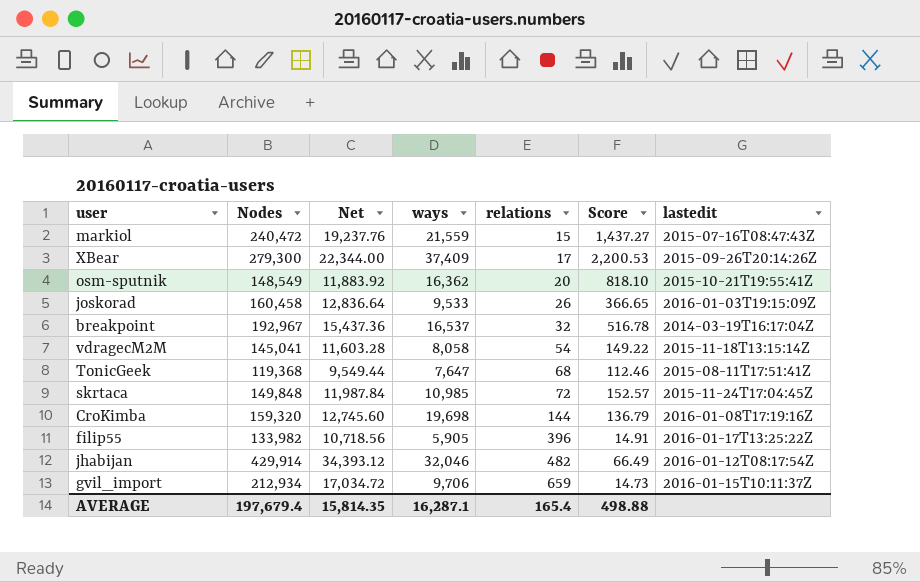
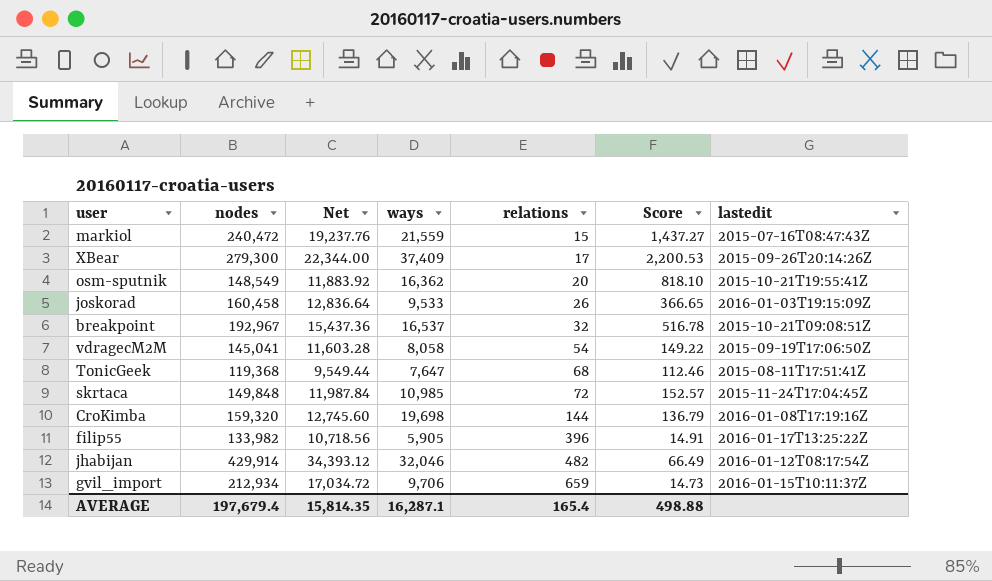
column name: Nodes -> nodes
breakpoint | lastedit: 2014-03-19T16:17:04Z -> 2015-10-21T09:08:51Z
vdragecM2M | lastedit: 2015-11-18T13:15:14Z -> 2015-09-19T17:06:50Z

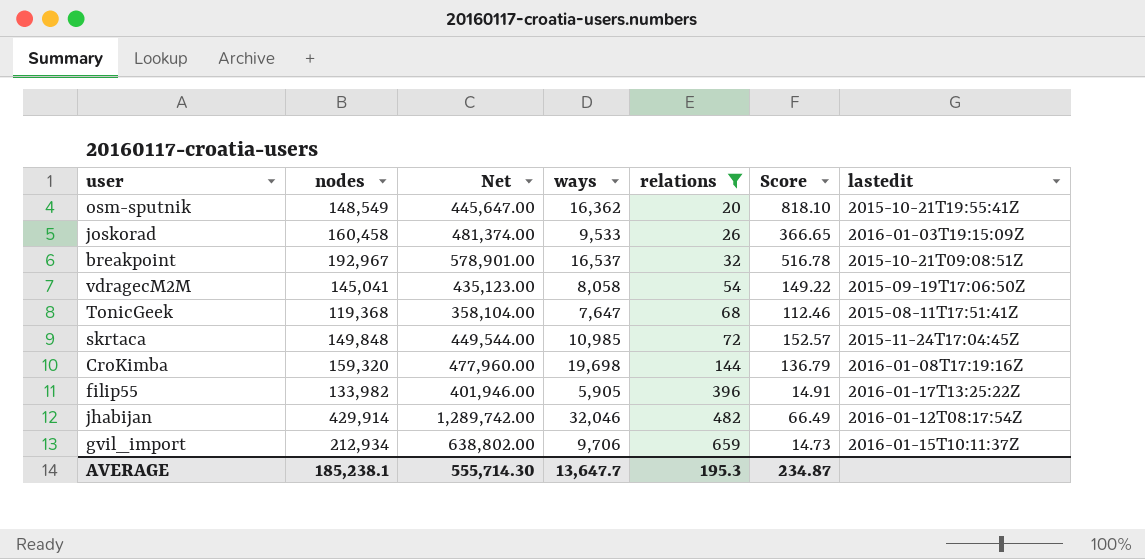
filter: none -> relations >= 20
column Net | formula: [nodes] * 0.08 -> [nodes] * 3
AVERAGE | nodes: 197,679.4 -> 185,238.1
AVERAGE | Net: 15,814.35 -> 555,714.30
AVERAGE | ways: 16,287.1 -> 13,647.7
AVERAGE | relations: 165.4 -> 195.3
AVERAGE | Score: 498.88 -> 234.87

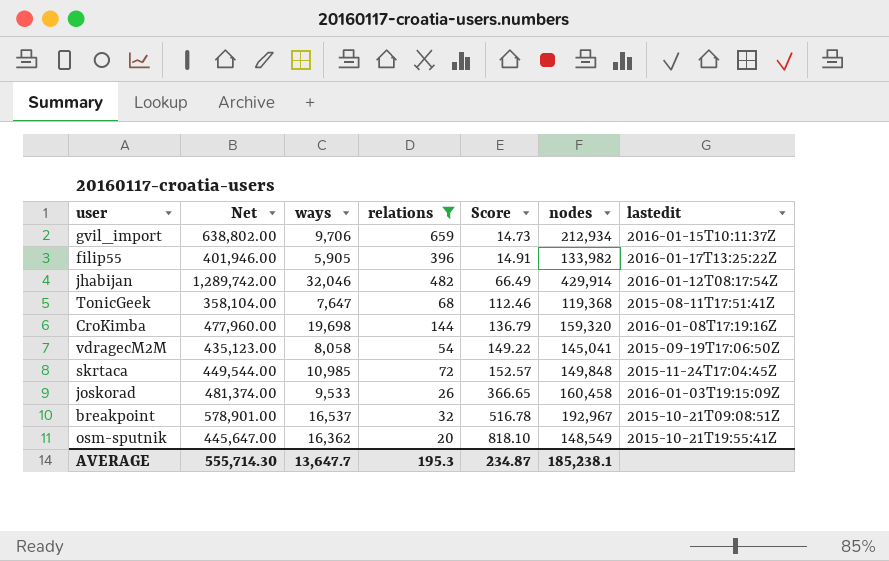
row order: relations ascending -> Score ascending
column nodes | position: 2 -> 6

